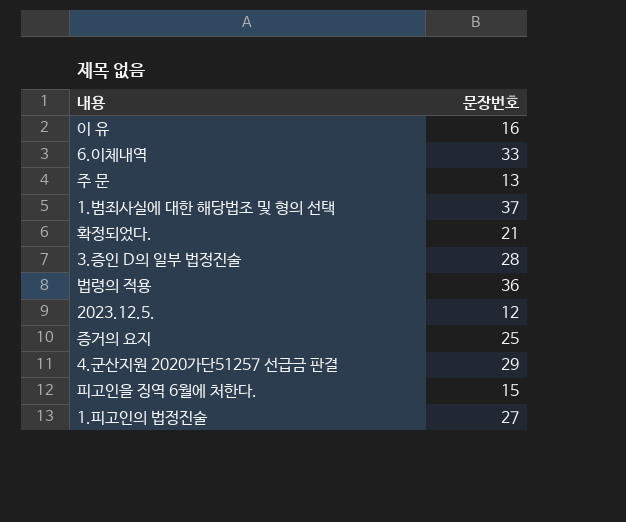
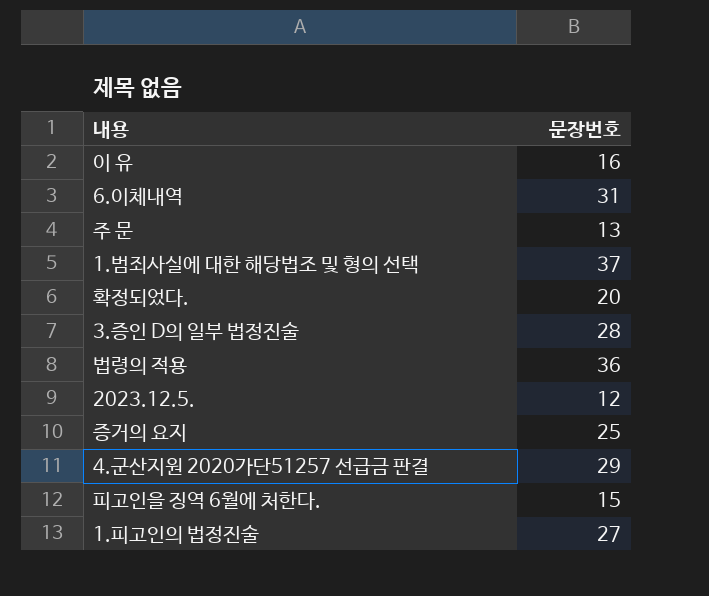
6.이체내역 | 문장번호: 33 -> 31
확정되었다. | 문장번호: 21 -> 20

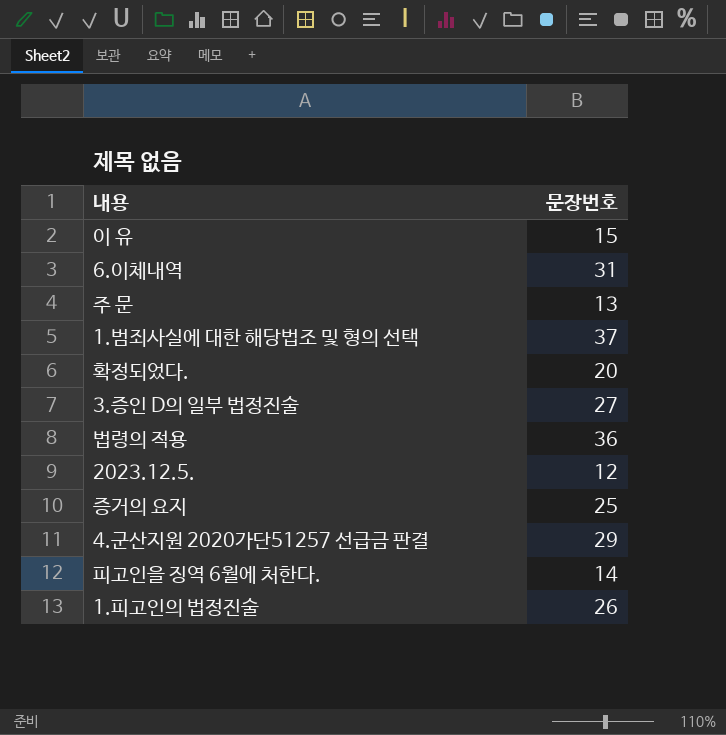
이 유 | 문장번호: 16 -> 15
3.증인 D의 일부 법정진술 | 문장번호: 28 -> 27
피고인을 징역 6월에 처한다. | 문장번호: 15 -> 14
1.피고인의 법정진술 | 문장번호: 27 -> 26

